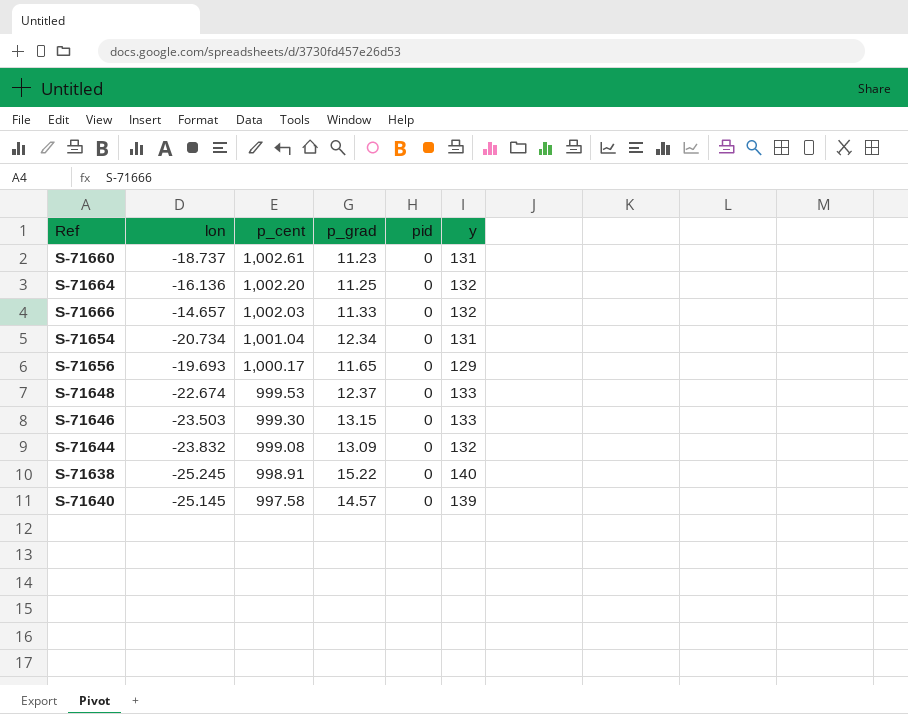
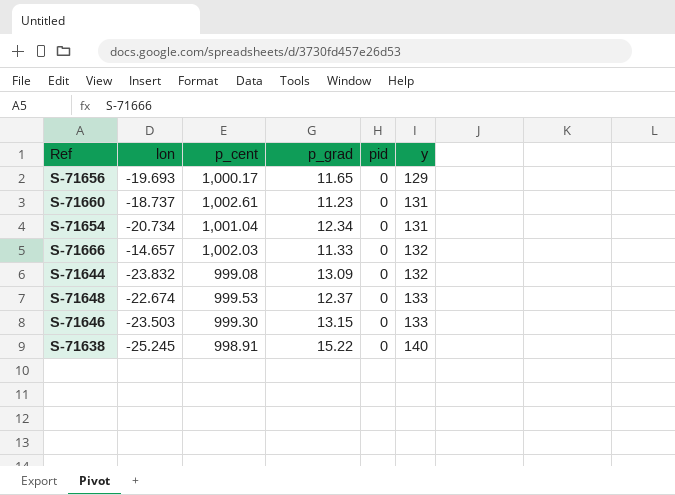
row order: p_cent descending -> y ascending
row S-71664: -16.136 | 1,002.20 | 11.25 | 0 | 132 -> none
row S-71640: -25.145 | 997.58 | 14.57 | 0 | 139 -> none

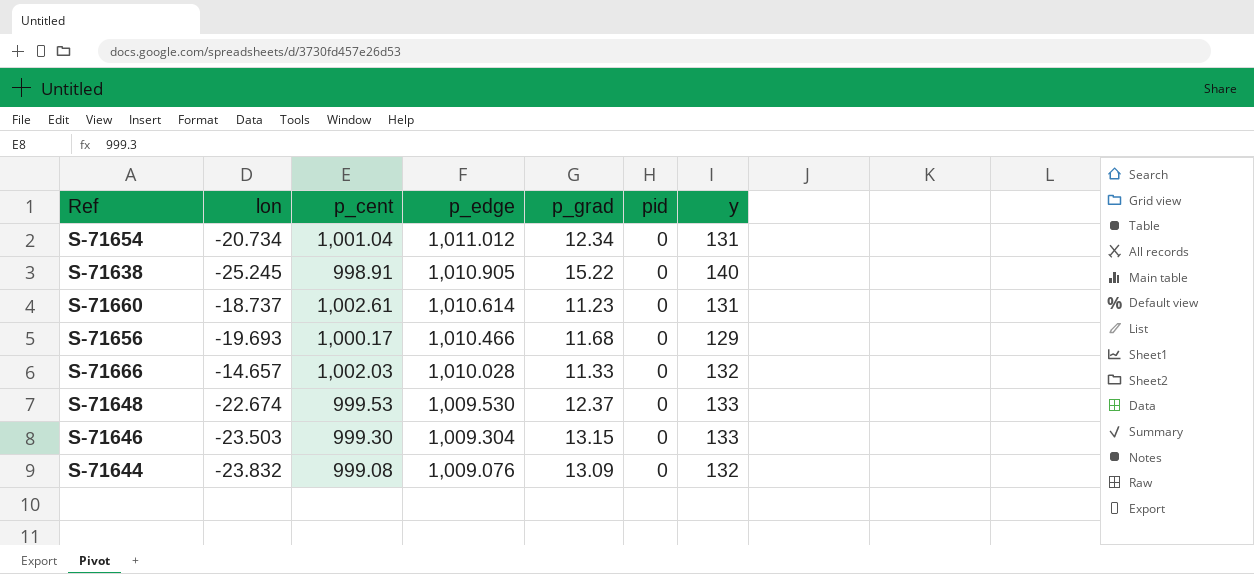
row order: y ascending -> p_edge descending
column p_edge | position: none -> 4
S-71656 | p_grad: 11.65 -> 11.68

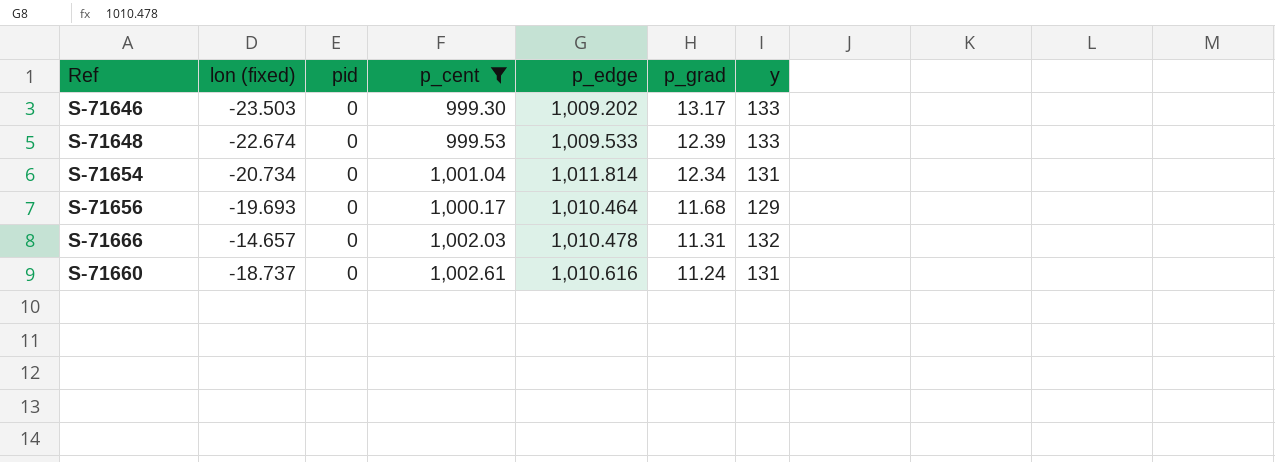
filter: none -> p_cent >= 999.30
row order: p_edge descending -> p_grad descending
column name: lon -> lon (fixed)
column pid | position: 6 -> 3
S-71646 | p_edge: 1,009.304 -> 1,009.202
S-71646 | p_grad: 13.15 -> 13.17
S-71648 | p_edge: 1,009.530 -> 1,009.533
S-71648 | p_grad: 12.37 -> 12.39
S-71654 | p_edge: 1,011.012 -> 1,011.814
S-71656 | p_edge: 1,010.466 -> 1,010.464
S-71666 | p_edge: 1,010.028 -> 1,010.478
S-71666 | p_grad: 11.33 -> 11.31
S-71660 | p_edge: 1,010.614 -> 1,010.616
S-71660 | p_grad: 11.23 -> 11.24

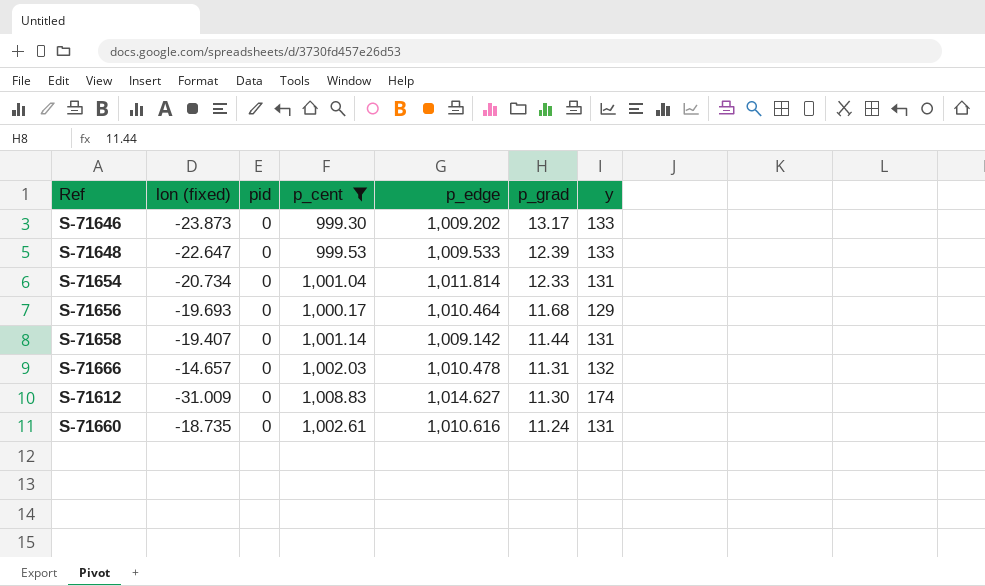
S-71646 | lon (fixed): -23.503 -> -23.873
S-71648 | lon (fixed): -22.674 -> -22.647
S-71654 | p_grad: 12.34 -> 12.33
row S-71658: none -> -19.407 | 0 | 1,001.14 | 1,009.142 | 11.44 | 131
row S-71612: none -> -31.009 | 0 | 1,008.83 | 1,014.627 | 11.30 | 174
S-71660 | lon (fixed): -18.737 -> -18.735

